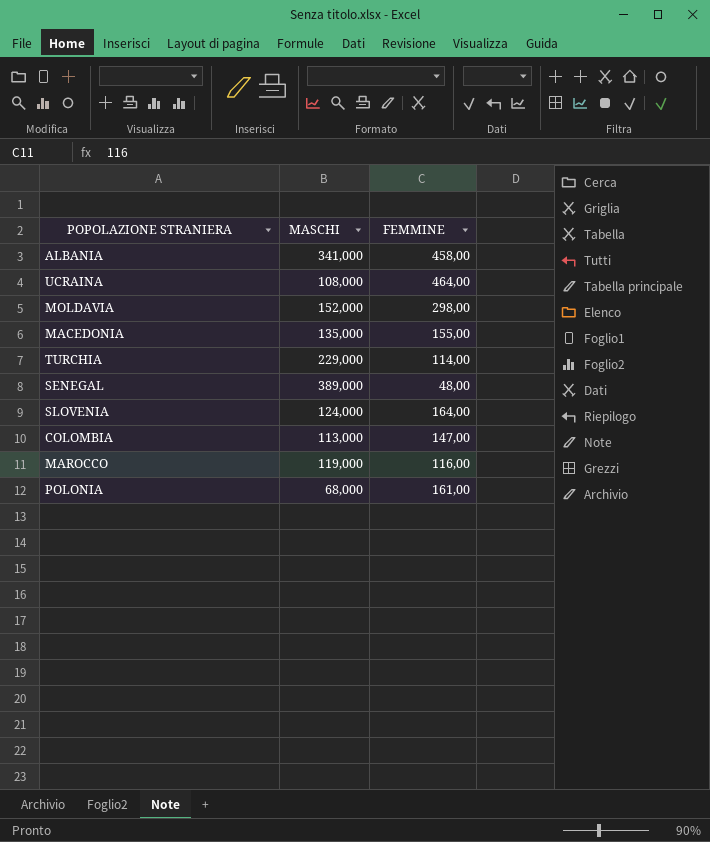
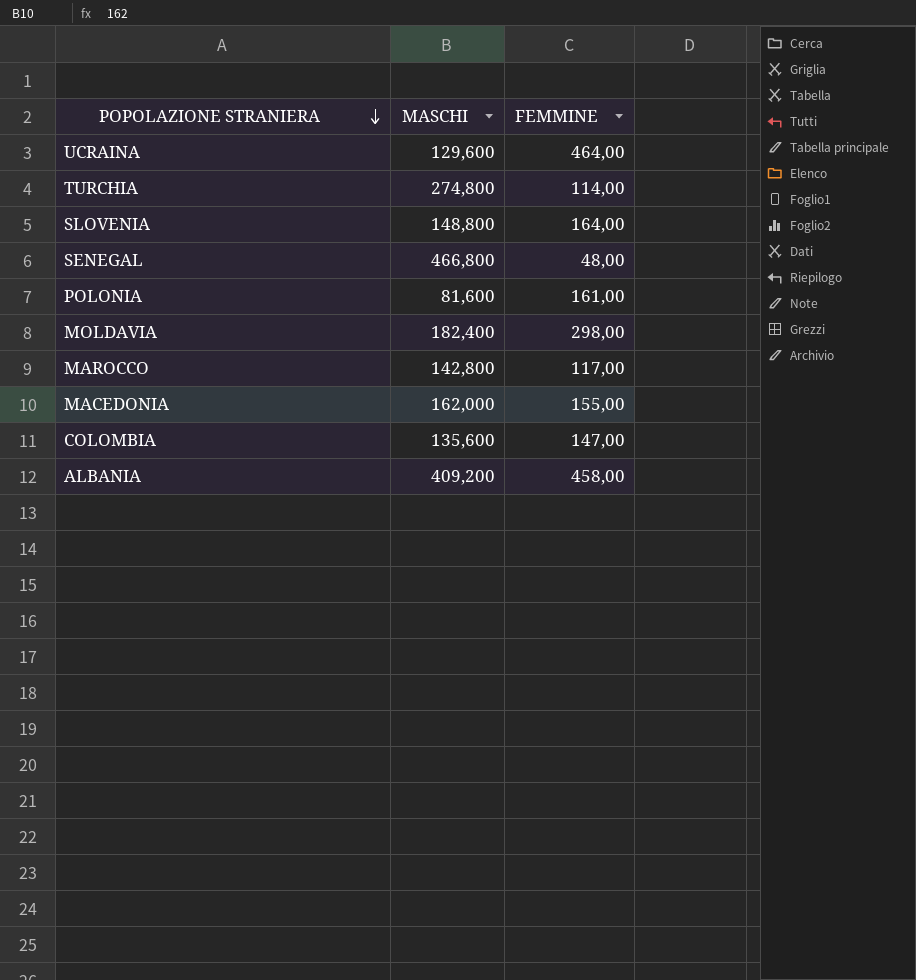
row order: none -> POPOLAZIONE STRANIERA descending
UCRAINA | MASCHI: 108,000 -> 129,600
TURCHIA | MASCHI: 229,000 -> 274,800
SLOVENIA | MASCHI: 124,000 -> 148,800
SENEGAL | MASCHI: 389,000 -> 466,800
POLONIA | MASCHI: 68,000 -> 81,600
MOLDAVIA | MASCHI: 152,000 -> 182,400
MAROCCO | MASCHI: 119,000 -> 142,800
MAROCCO | FEMMINE: 116,00 -> 117,00
MACEDONIA | MASCHI: 135,000 -> 162,000
COLOMBIA | MASCHI: 113,000 -> 135,600
ALBANIA | MASCHI: 341,000 -> 409,200

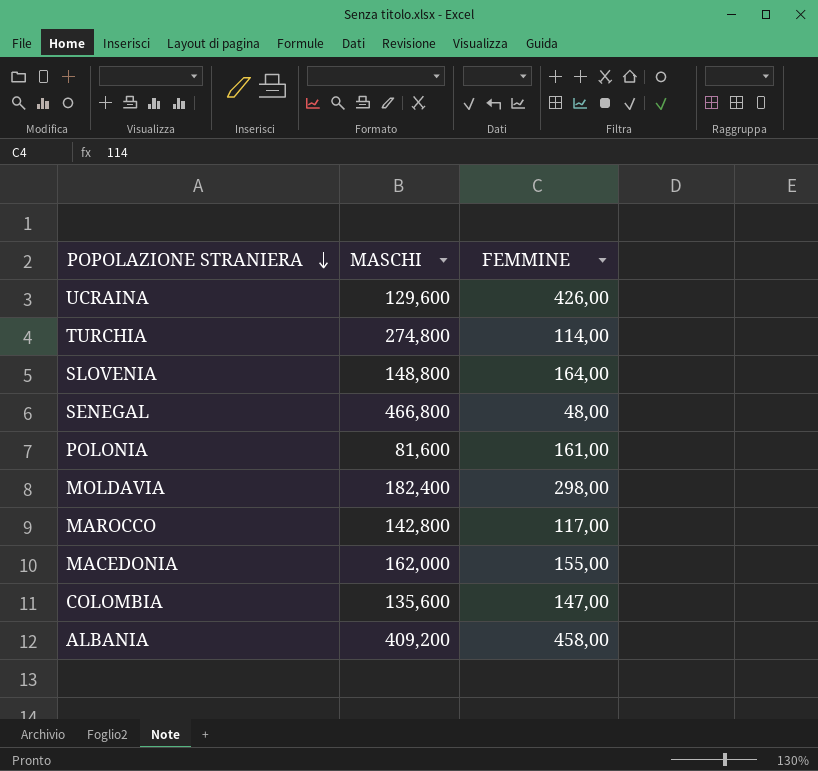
UCRAINA | FEMMINE: 464,00 -> 426,00

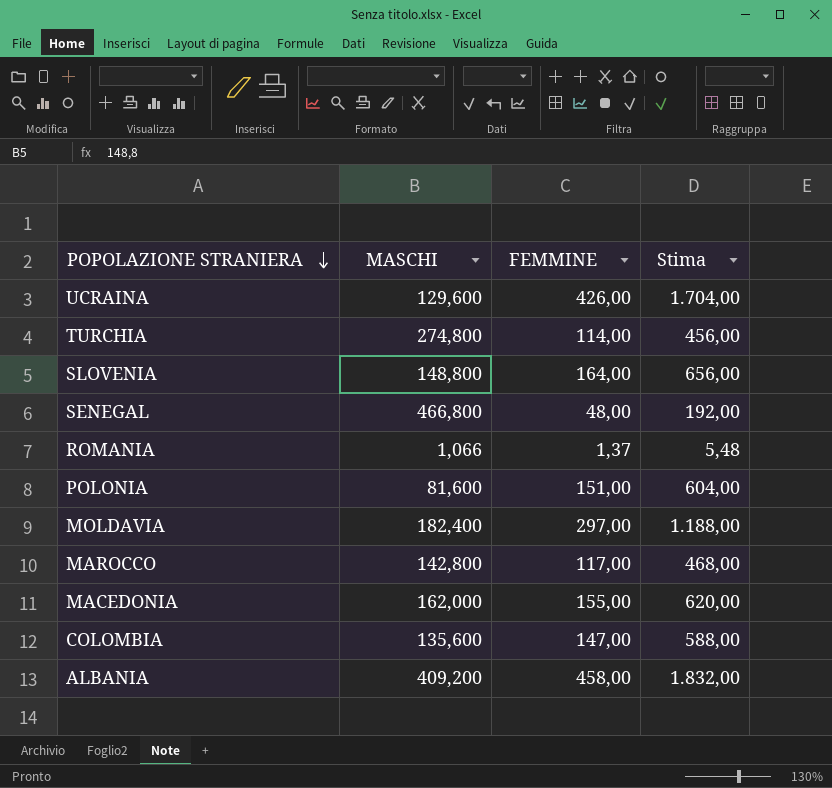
column Stima | formula: none -> [FEMMINE] * 4
row ROMANIA: none -> 1,066 | 1,37 | 5,48
POLONIA | FEMMINE: 161,00 -> 151,00
MOLDAVIA | FEMMINE: 298,00 -> 297,00

